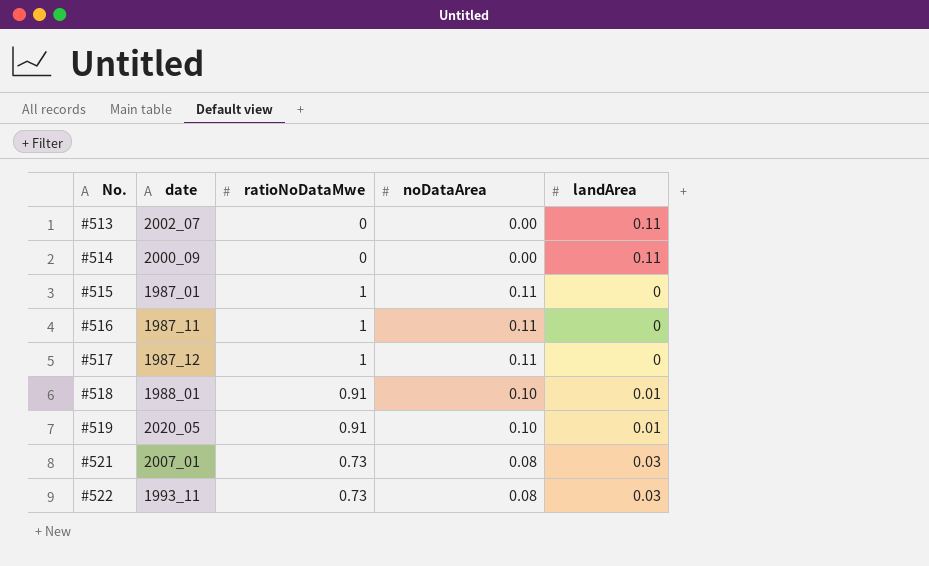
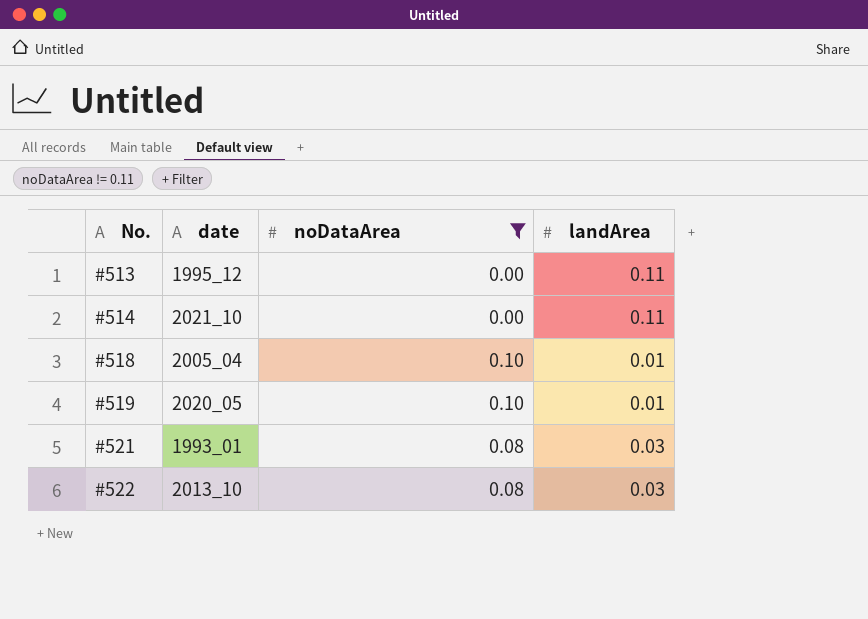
filter: none -> noDataArea != 0.11
column ratioNoDataMwe | position: 3 -> none
#513 | date: 2002_07 -> 1995_12
#514 | date: 2000_09 -> 2021_10
#518 | date: 1988_01 -> 2005_04
#521 | date: 2007_01 -> 1993_01
#522 | date: 1993_11 -> 2013_10

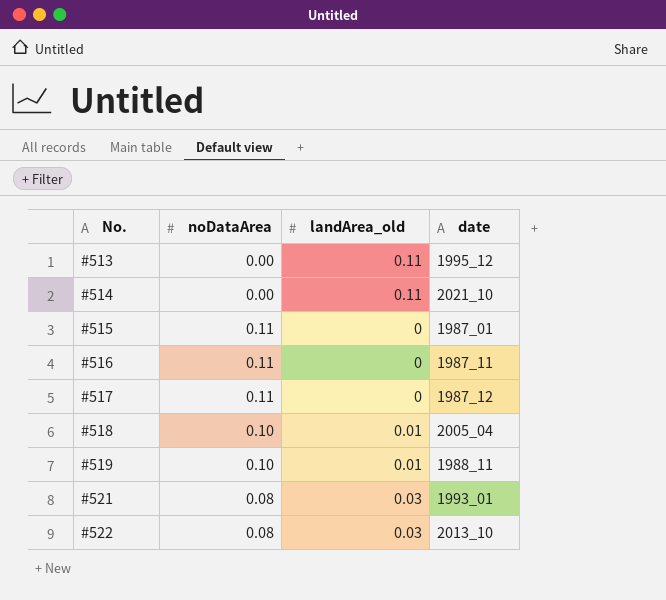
filter: noDataArea != 0.11 -> none
column name: landArea -> landArea_old
column date | position: 2 -> 4
#519 | date: 2020_05 -> 1988_11

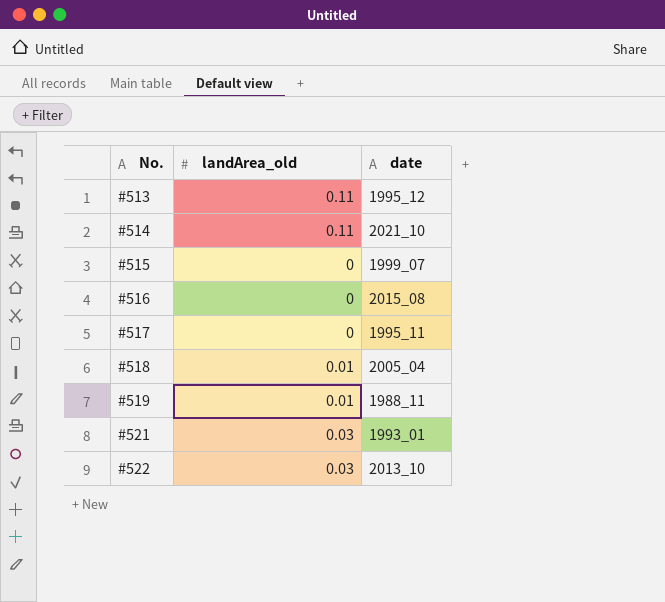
column noDataArea | position: 2 -> none
#515 | date: 1987_01 -> 1999_07
#516 | date: 1987_11 -> 2015_08
#517 | date: 1987_12 -> 1995_11

